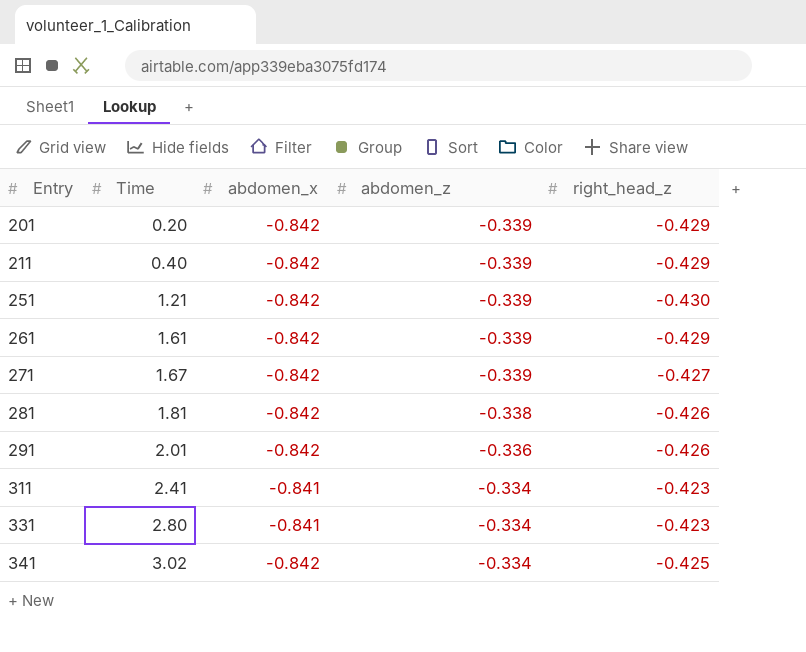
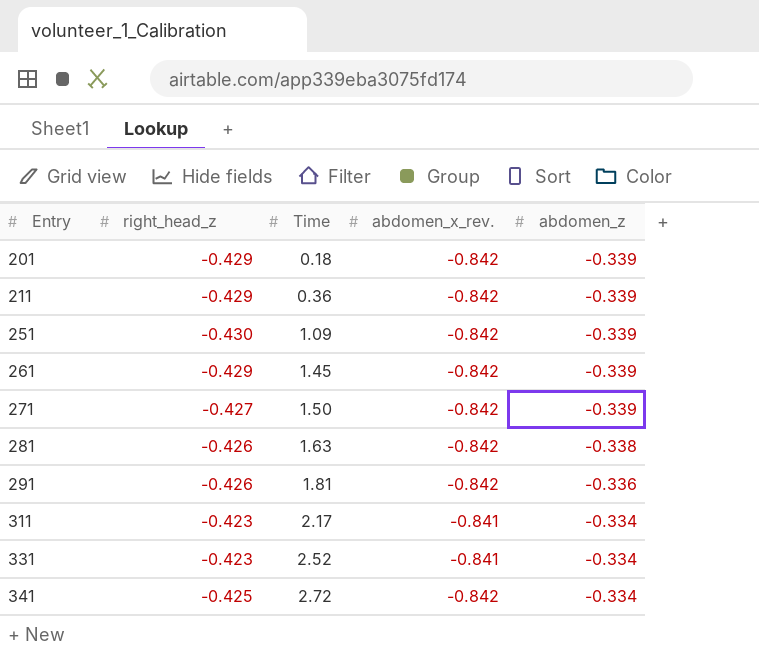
column right_head_z | position: 5 -> 2
column name: abdomen_x -> abdomen_x_rev.
201 | Time: 0.20 -> 0.18
211 | Time: 0.40 -> 0.36
251 | Time: 1.21 -> 1.09
261 | Time: 1.61 -> 1.45
271 | Time: 1.67 -> 1.50
281 | Time: 1.81 -> 1.63
291 | Time: 2.01 -> 1.81
311 | Time: 2.41 -> 2.17
331 | Time: 2.80 -> 2.52
341 | Time: 3.02 -> 2.72

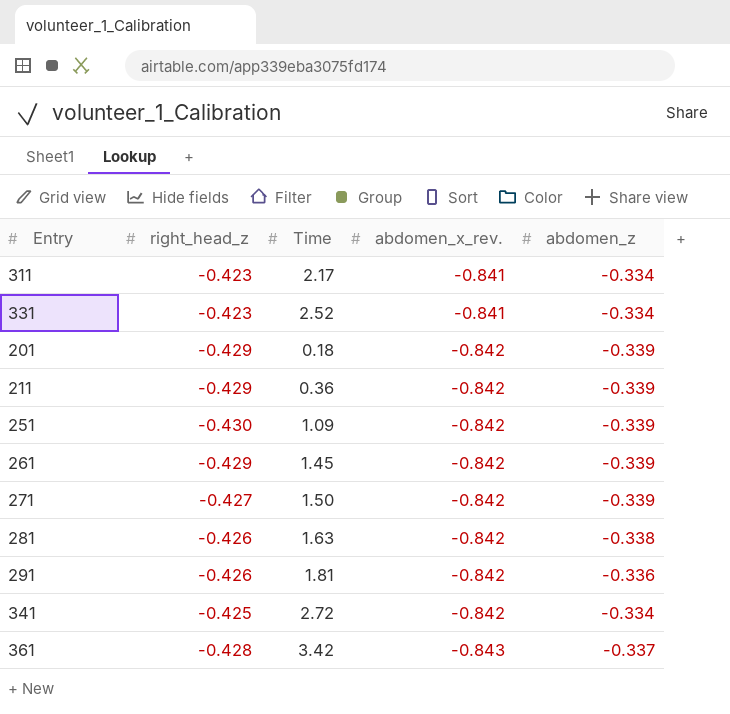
row order: Entry ascending -> abdomen_x_rev. descending
row 361: none -> -0.428 | 3.42 | -0.843 | -0.337

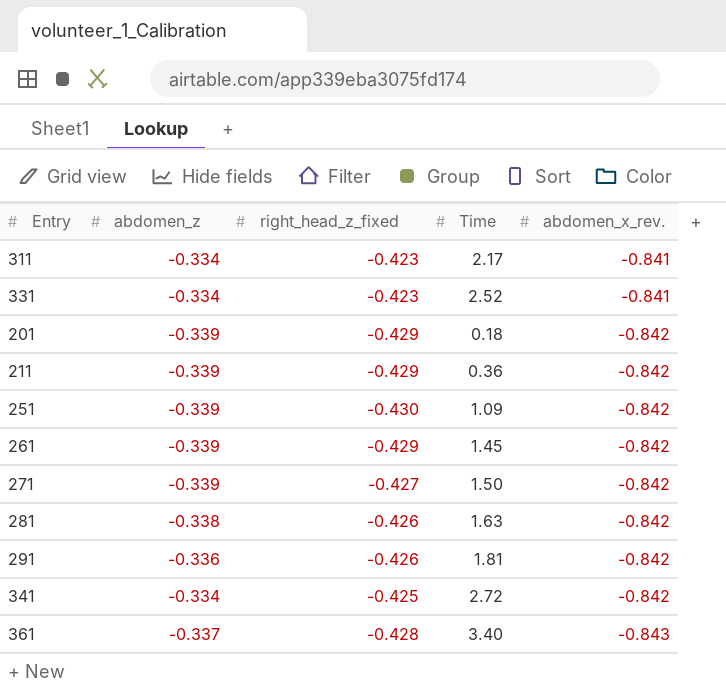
column abdomen_z | position: 5 -> 2
column name: right_head_z -> right_head_z_fixed
361 | Time: 3.42 -> 3.40

